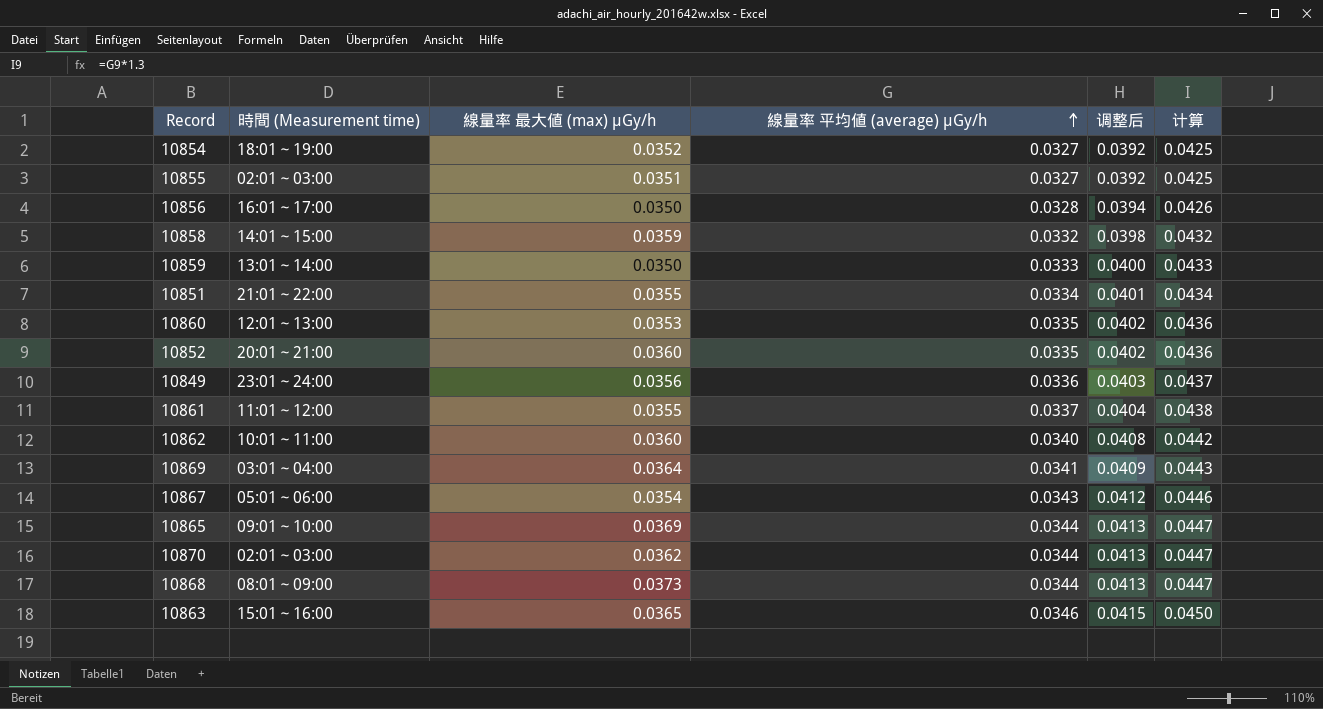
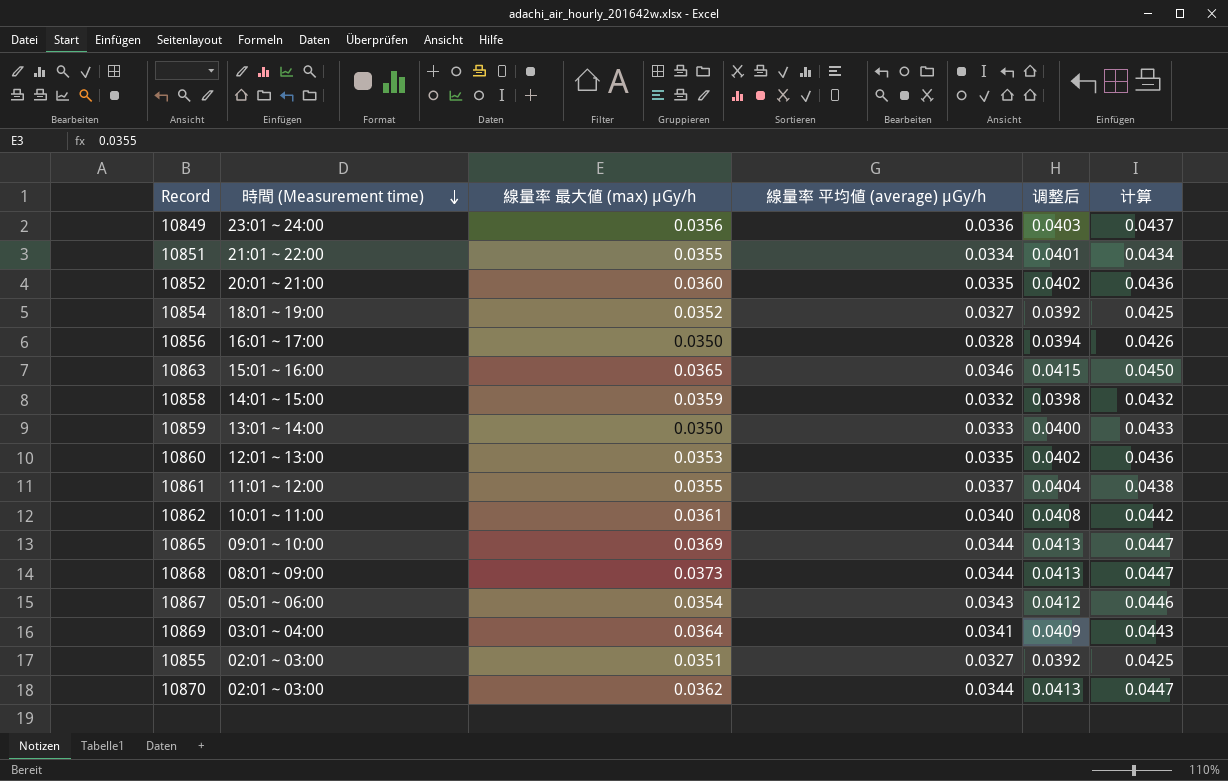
row order: 線量率 平均値 (average) μGy/h ascending -> 時間 (Measurement time) descending
10862 | 線量率 最大値 (max) μGy/h: 0.0360 -> 0.0361

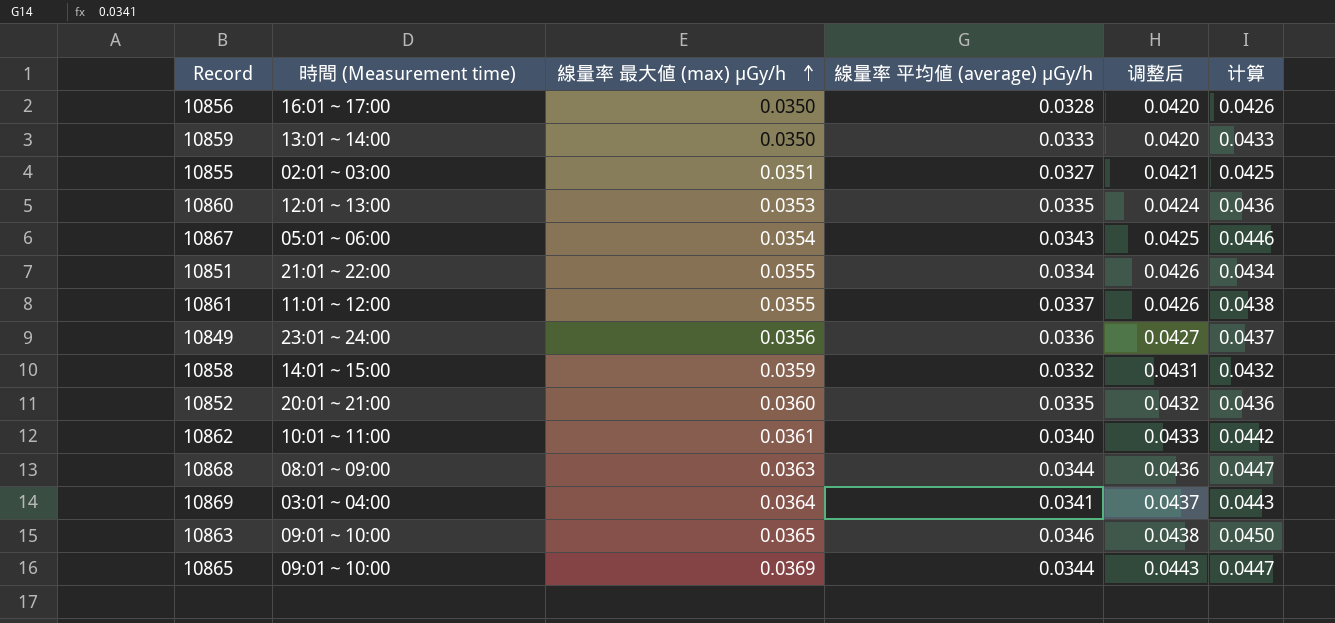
row order: 時間 (Measurement time) descending -> 線量率 最大値 (max) μGy/h ascending
column 调整后 | formula: [線量率 平均値 (average) μGy/h] * 1.2 -> [線量率 最大値 (max) μGy/h] * 1.2
row 10854: 18:01～19:00 | 0.0352 | 0.0327 | 0.0392 | 0.0425 -> none
row 10870: 02:01～03:00 | 0.0362 | 0.0344 | 0.0413 | 0.0447 -> none
10868 | 線量率 最大値 (max) μGy/h: 0.0373 -> 0.0363
10863 | 時間 (Measurement time): 15:01～16:00 -> 09:01～10:00

